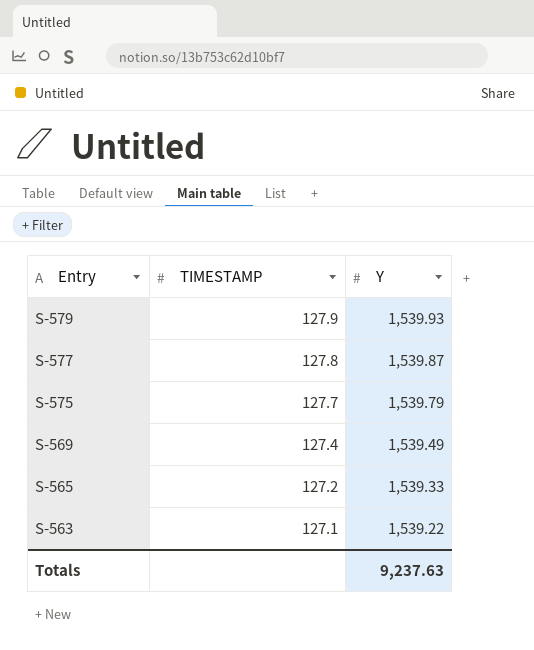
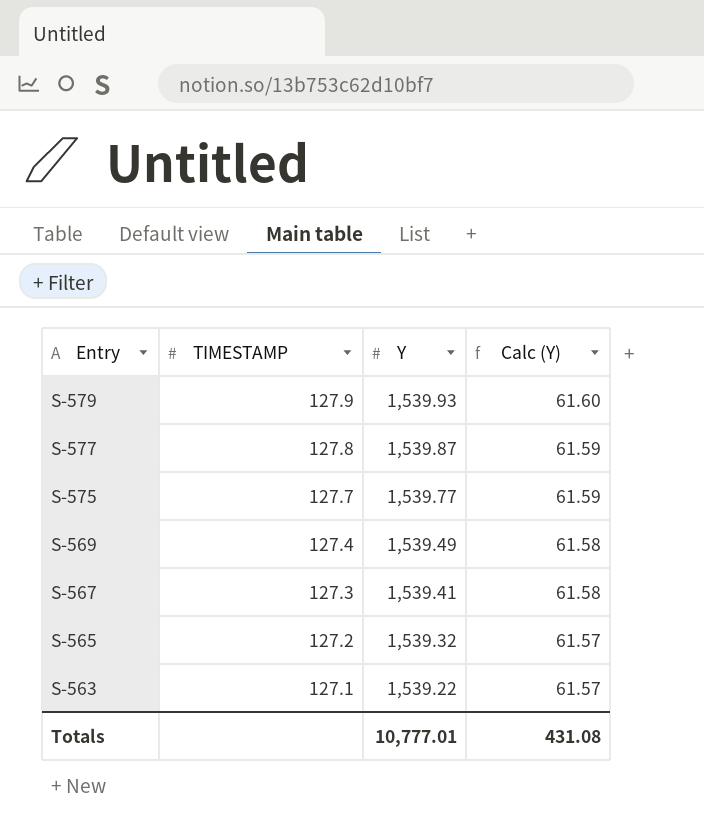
column Calc (Y) | formula: none -> [Y] * 0.04
S-575 | Y: 1,539.79 -> 1,539.77
row S-567: none -> 127.3 | 1,539.41 | 61.58
S-565 | Y: 1,539.33 -> 1,539.32
Totals | Y: 9,237.63 -> 10,777.01

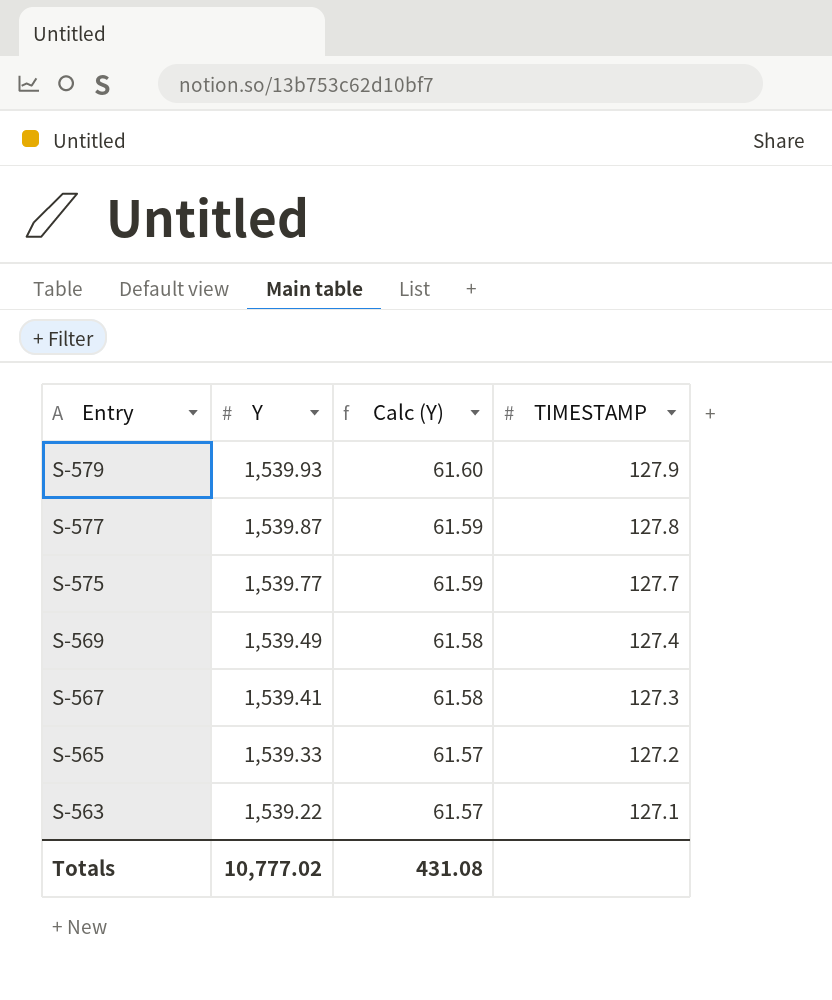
column TIMESTAMP | position: 2 -> 4
S-565 | Y: 1,539.32 -> 1,539.33
Totals | Y: 10,777.01 -> 10,777.02

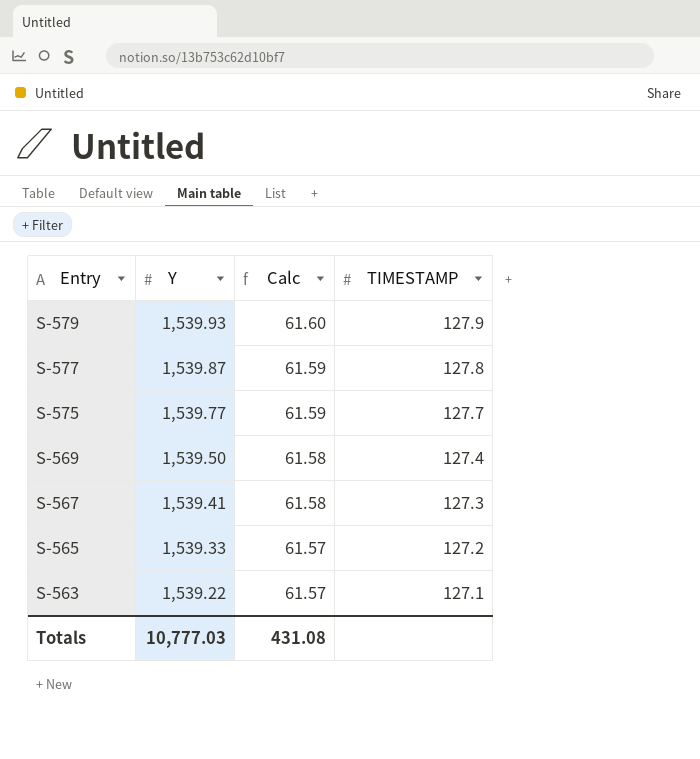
column name: Calc (Y) -> Calc
S-569 | Y: 1,539.49 -> 1,539.50
Totals | Y: 10,777.02 -> 10,777.03

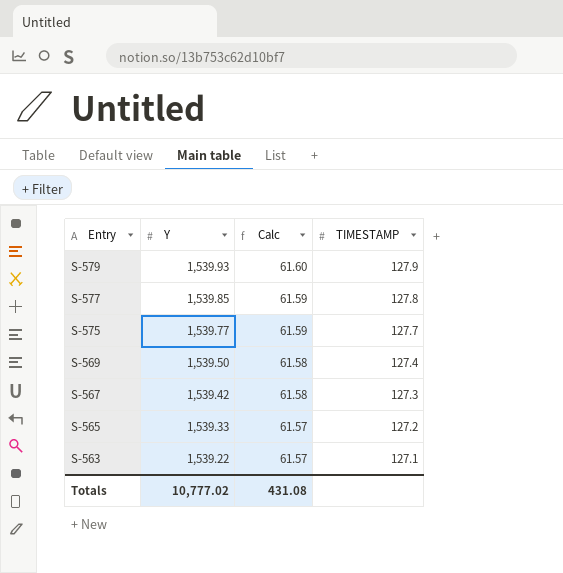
S-577 | Y: 1,539.87 -> 1,539.85
S-567 | Y: 1,539.41 -> 1,539.42
Totals | Y: 10,777.03 -> 10,777.02

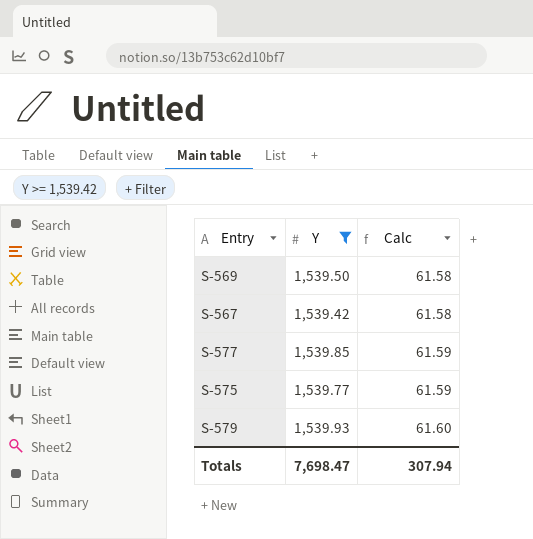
filter: none -> Y >= 1,539.42
row order: Entry descending -> Calc ascending
column TIMESTAMP | position: 4 -> none
Totals | Y: 10,777.02 -> 7,698.47
Totals | Calc: 431.08 -> 307.94

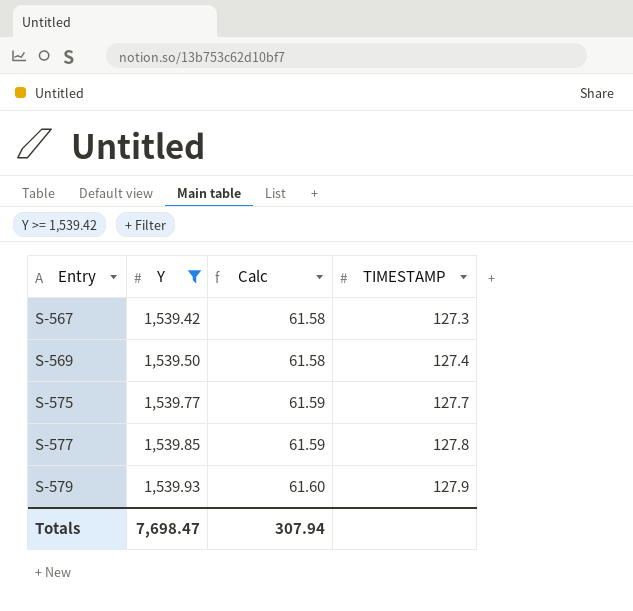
row order: Calc ascending -> Entry ascending
column TIMESTAMP | position: none -> 4

